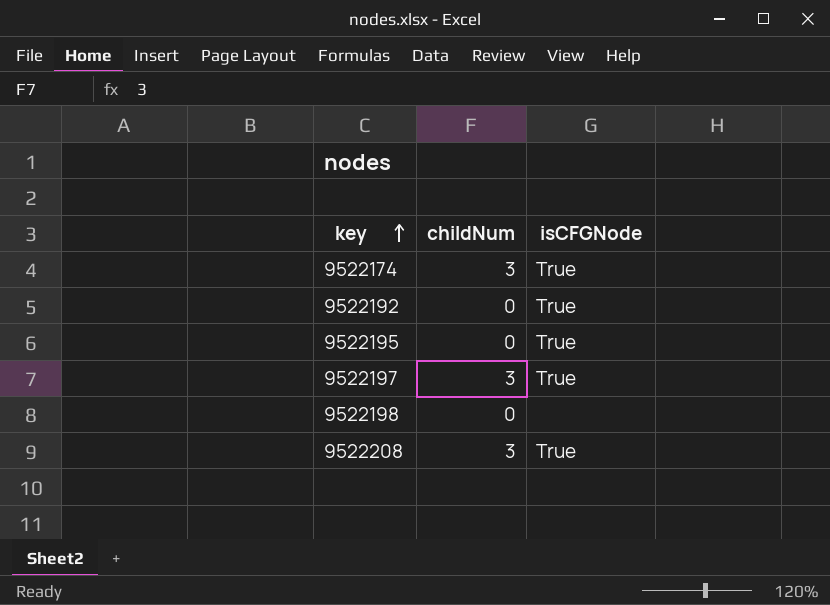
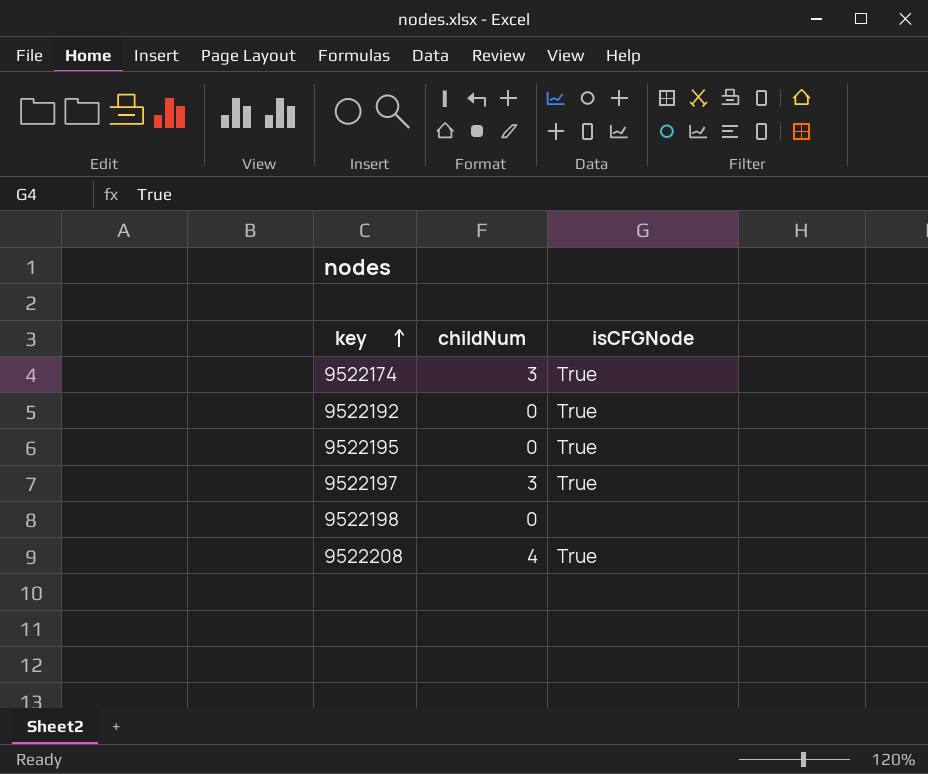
9522208 | childNum: 3 -> 4

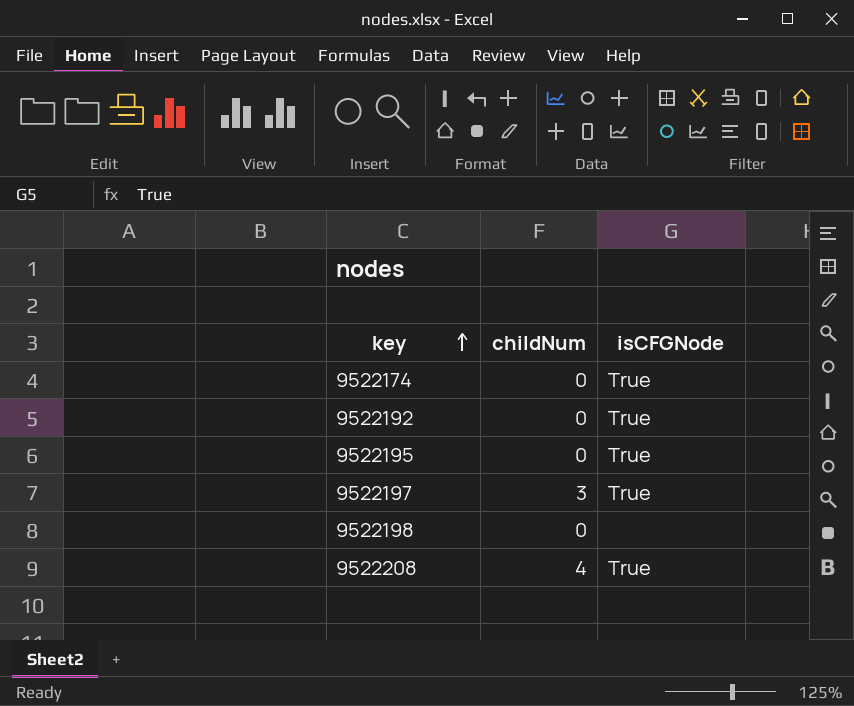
9522174 | childNum: 3 -> 0

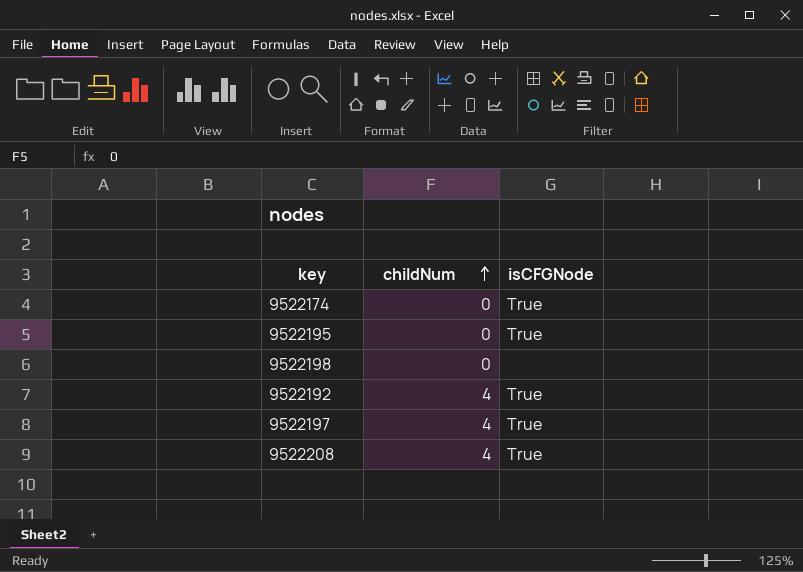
row order: key ascending -> childNum ascending
9522192 | childNum: 0 -> 4
9522197 | childNum: 3 -> 4

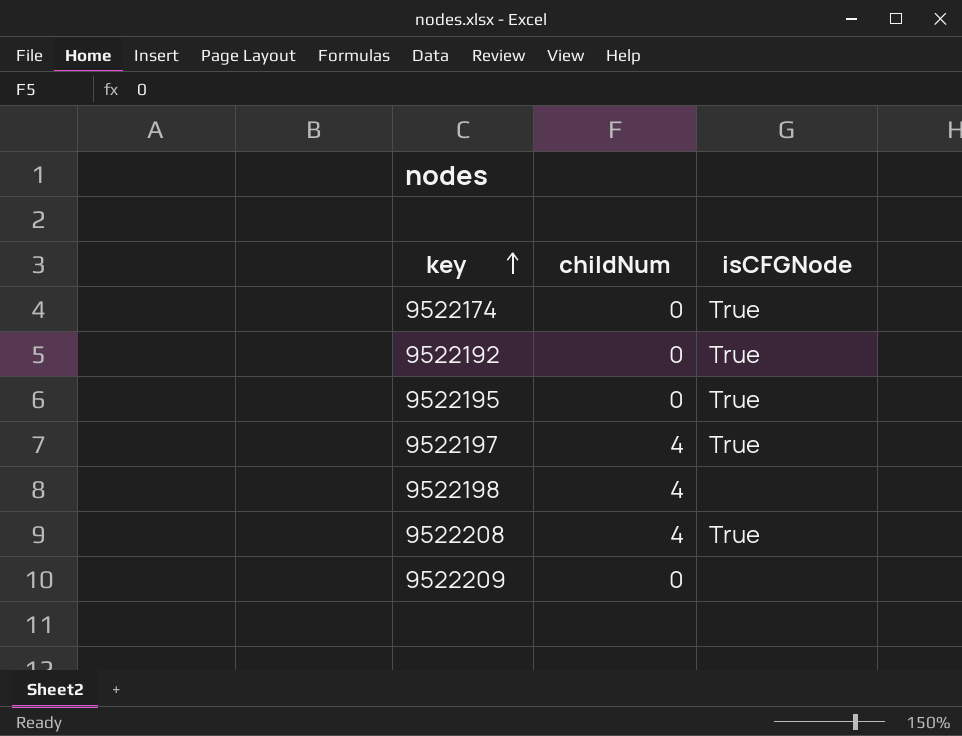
row order: childNum ascending -> key ascending
9522192 | childNum: 4 -> 0
9522198 | childNum: 0 -> 4
row 9522209: none -> 0 | none

